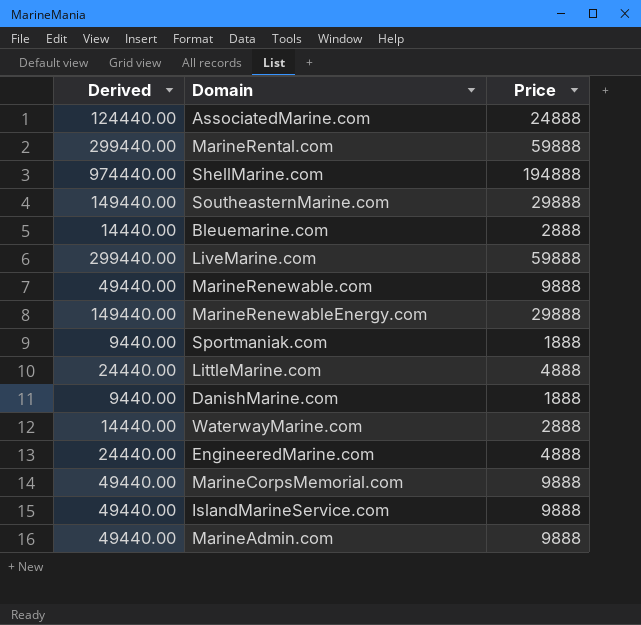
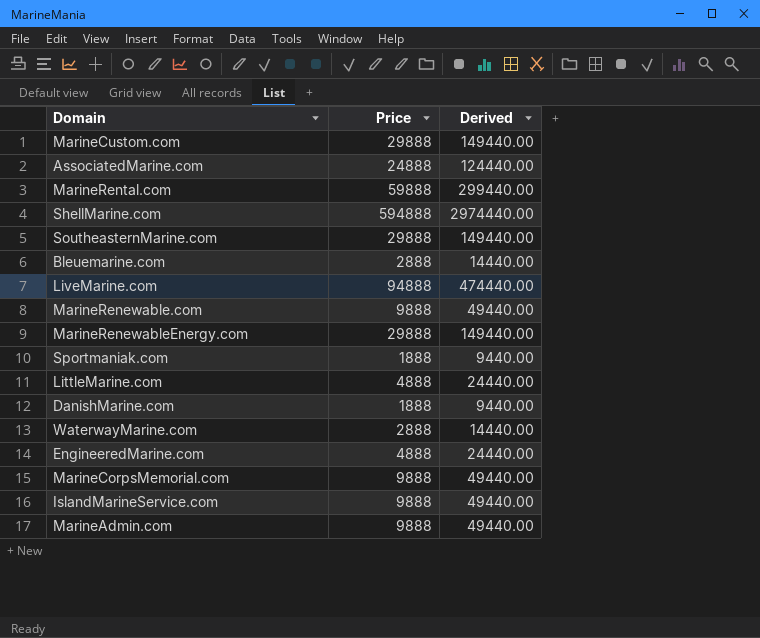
column Derived | position: 1 -> 3
row MarineCustom.com: none -> 29888 | 149440.00
ShellMarine.com | Price: 194888 -> 594888
ShellMarine.com | Derived: 974440.00 -> 2974440.00
LiveMarine.com | Price: 59888 -> 94888
LiveMarine.com | Derived: 299440.00 -> 474440.00

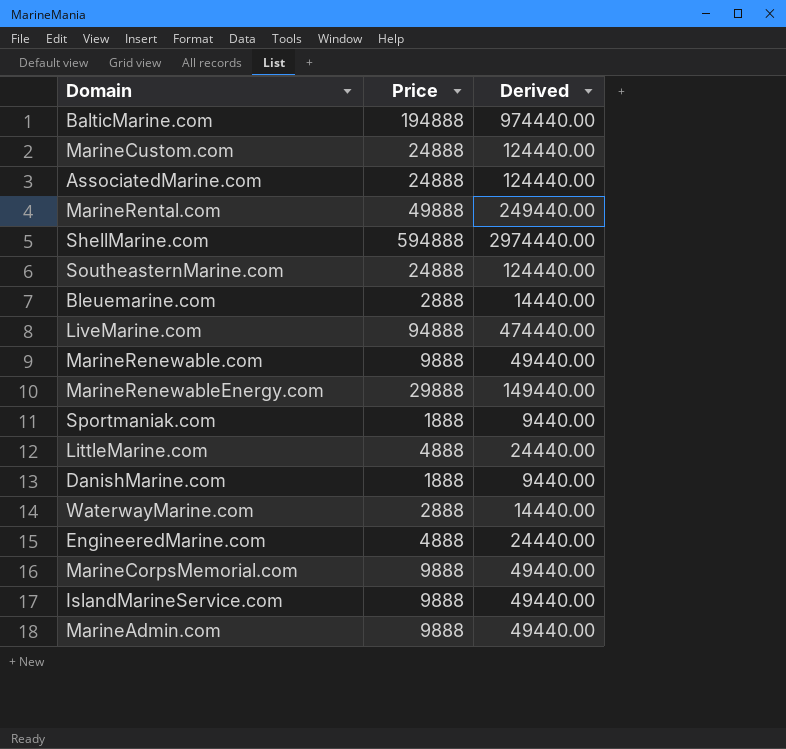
row BalticMarine.com: none -> 194888 | 974440.00
MarineCustom.com | Price: 29888 -> 24888
MarineCustom.com | Derived: 149440.00 -> 124440.00
MarineRental.com | Price: 59888 -> 49888
MarineRental.com | Derived: 299440.00 -> 249440.00
SoutheasternMarine.com | Price: 29888 -> 24888
SoutheasternMarine.com | Derived: 149440.00 -> 124440.00

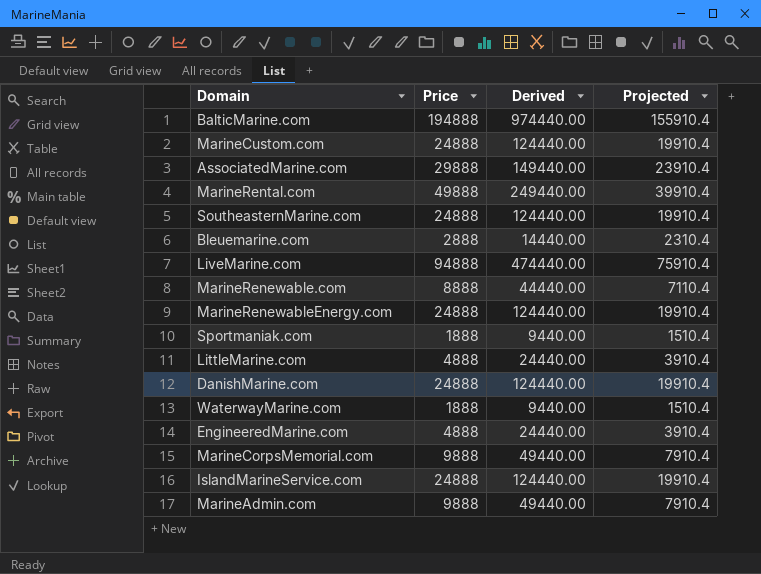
column Projected | formula: none -> [Price] * 0.8
row ShellMarine.com: 594888 | 2974440.00 -> none
AssociatedMarine.com | Price: 24888 -> 29888
AssociatedMarine.com | Derived: 124440.00 -> 149440.00
MarineRenewable.com | Price: 9888 -> 8888
MarineRenewable.com | Derived: 49440.00 -> 44440.00
MarineRenewableEnergy.com | Price: 29888 -> 24888
MarineRenewableEnergy.com | Derived: 149440.00 -> 124440.00
DanishMarine.com | Price: 1888 -> 24888
DanishMarine.com | Derived: 9440.00 -> 124440.00
WaterwayMarine.com | Price: 2888 -> 1888
WaterwayMarine.com | Derived: 14440.00 -> 9440.00
IslandMarineService.com | Price: 9888 -> 24888
IslandMarineService.com | Derived: 49440.00 -> 124440.00

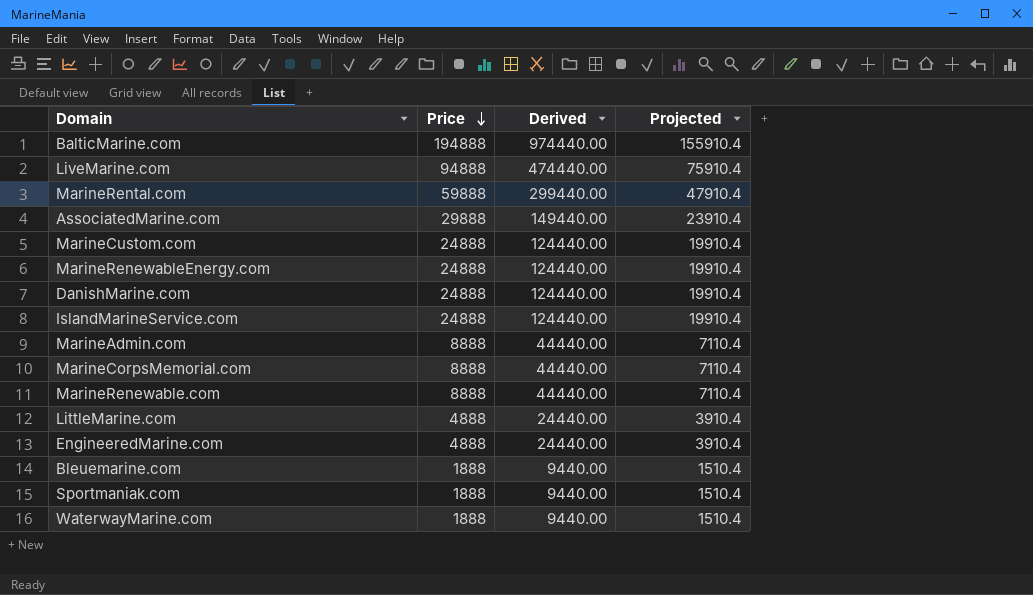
row order: none -> Price descending
row SoutheasternMarine.com: 24888 | 124440.00 | 19910.4 -> none
MarineRental.com | Price: 49888 -> 59888
MarineRental.com | Derived: 249440.00 -> 299440.00
MarineRental.com | Projected: 39910.4 -> 47910.4
MarineAdmin.com | Price: 9888 -> 8888
MarineAdmin.com | Derived: 49440.00 -> 44440.00
MarineAdmin.com | Projected: 7910.4 -> 7110.4
MarineCorpsMemorial.com | Price: 9888 -> 8888
MarineCorpsMemorial.com | Derived: 49440.00 -> 44440.00
MarineCorpsMemorial.com | Projected: 7910.4 -> 7110.4
Bleuemarine.com | Price: 2888 -> 1888
Bleuemarine.com | Derived: 14440.00 -> 9440.00
Bleuemarine.com | Projected: 2310.4 -> 1510.4

